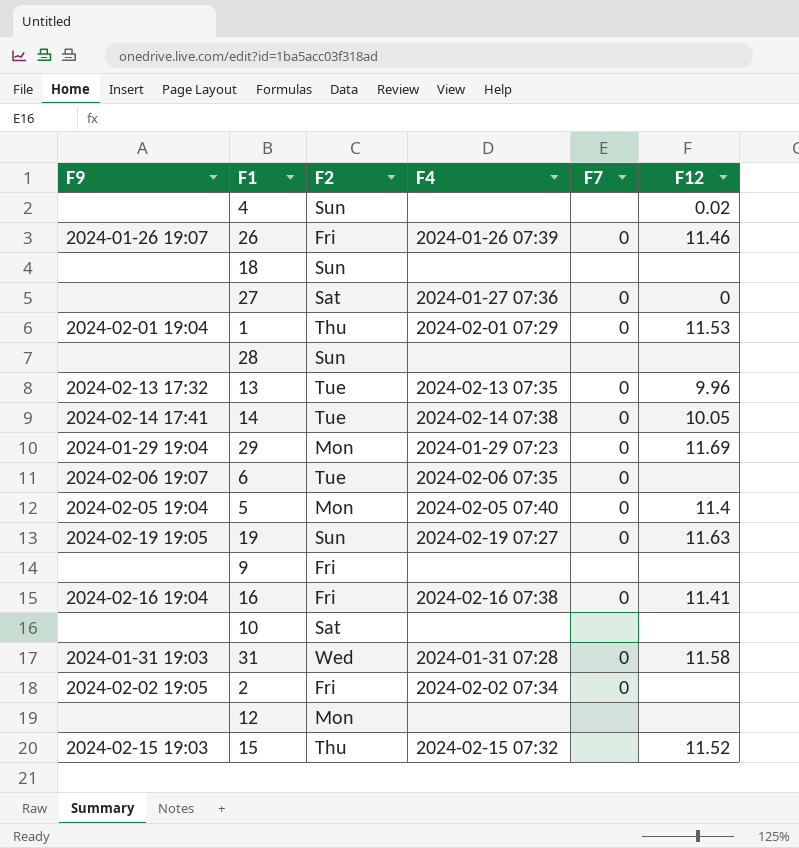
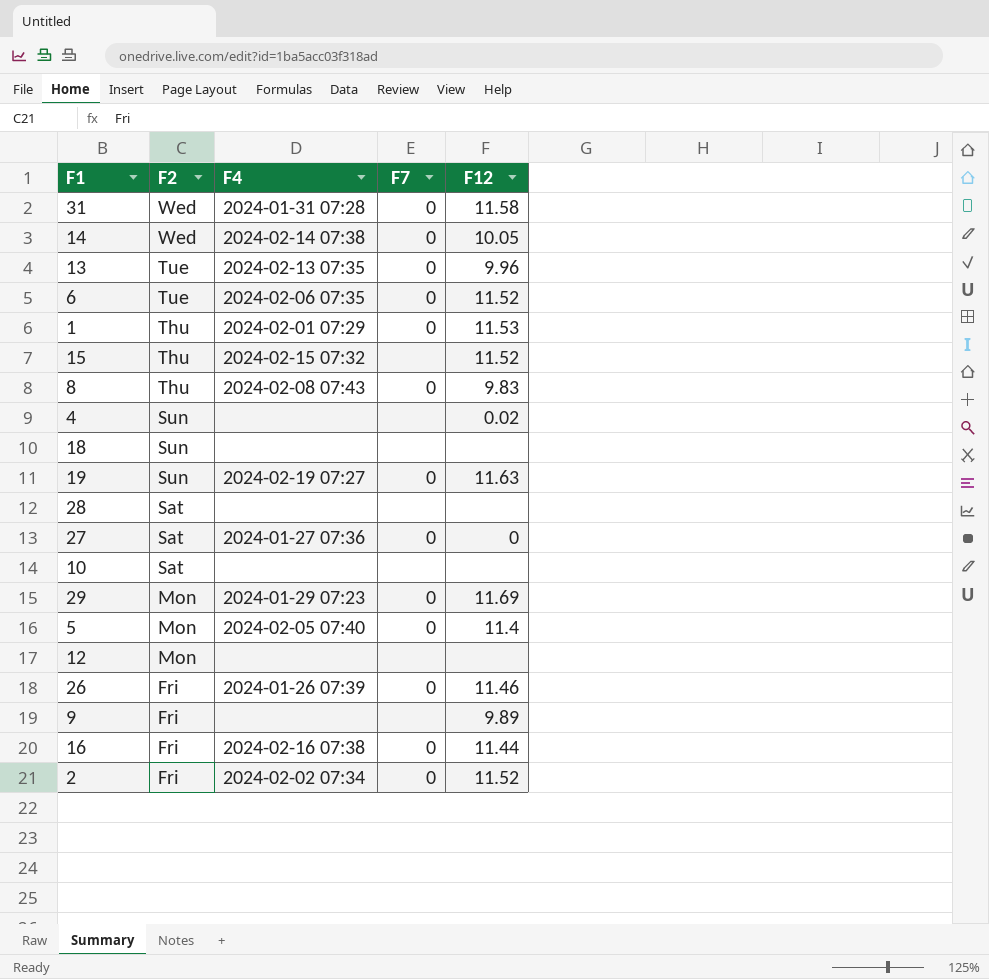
row order: none -> F2 descending
column F9 | position: 1 -> none
14 | F2: Tue -> Wed
6 | F12: none -> 11.52
row 8: none -> Thu | 2024-02-08 07:43 | 0 | 9.83
28 | F2: Sun -> Sat
9 | F12: none -> 9.89
16 | F12: 11.41 -> 11.44
2 | F12: none -> 11.52

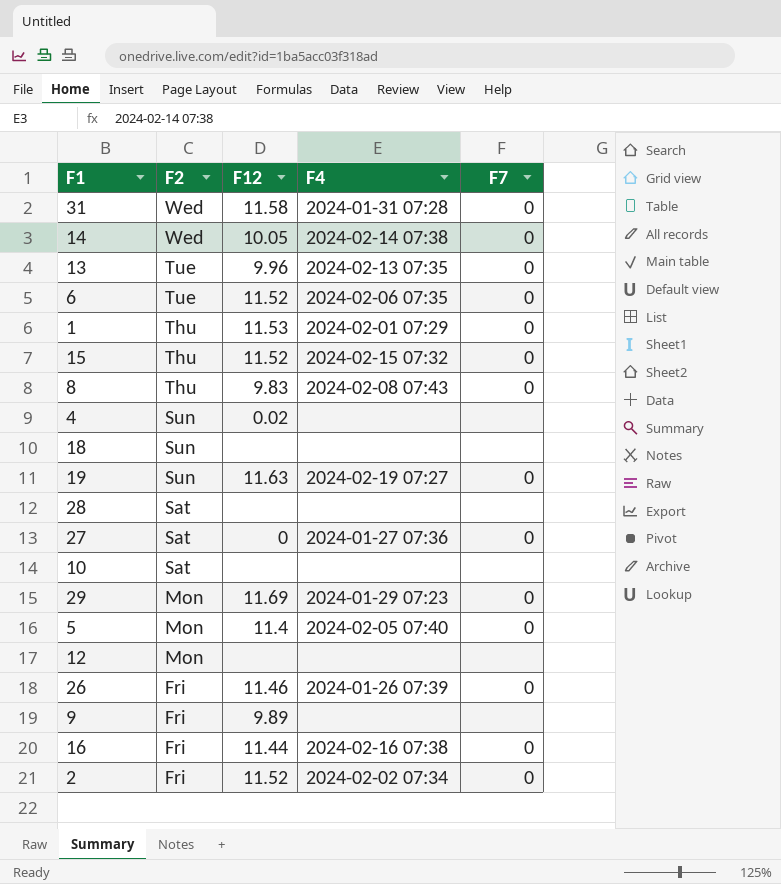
column F12 | position: 5 -> 3
15 | F7: none -> 0

